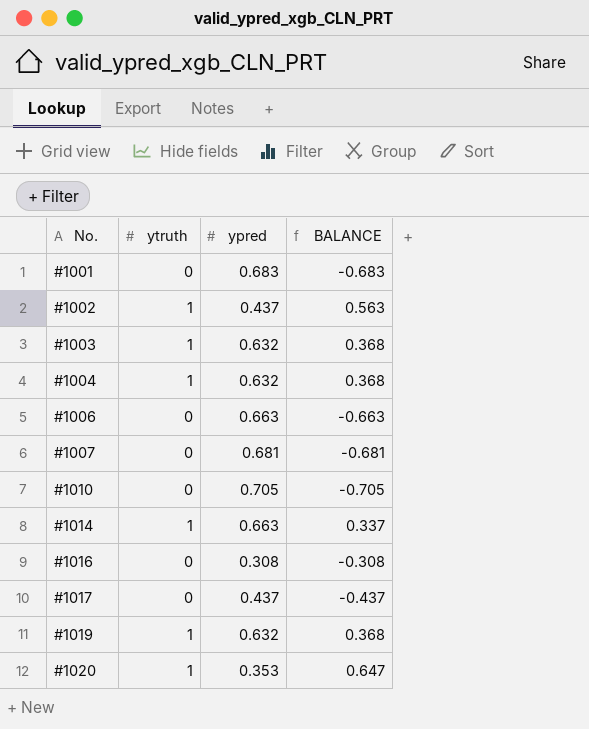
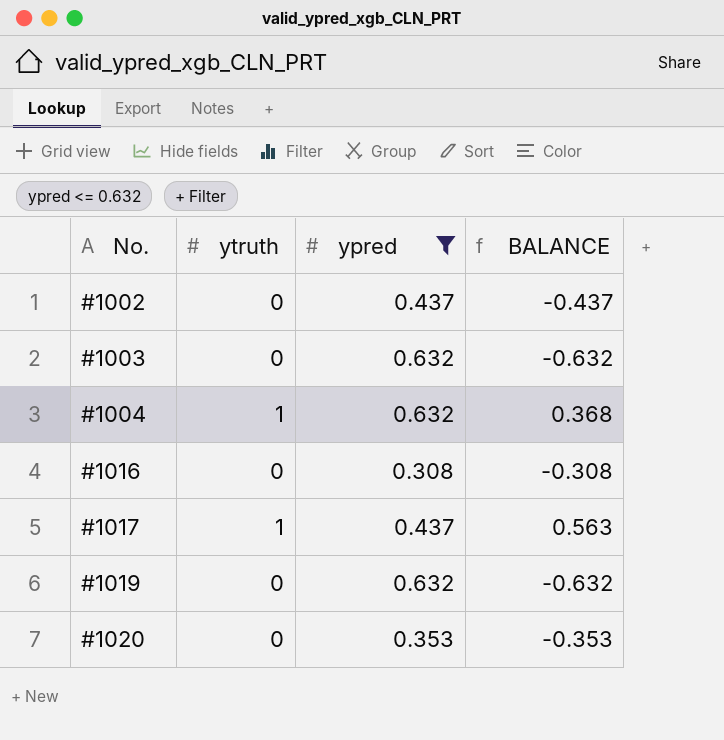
filter: none -> ypred <= 0.632
#1002 | ytruth: 1 -> 0
#1002 | BALANCE: 0.563 -> -0.437
#1003 | ytruth: 1 -> 0
#1003 | BALANCE: 0.368 -> -0.632
#1017 | ytruth: 0 -> 1
#1017 | BALANCE: -0.437 -> 0.563
#1019 | ytruth: 1 -> 0
#1019 | BALANCE: 0.368 -> -0.632
#1020 | ytruth: 1 -> 0
#1020 | BALANCE: 0.647 -> -0.353

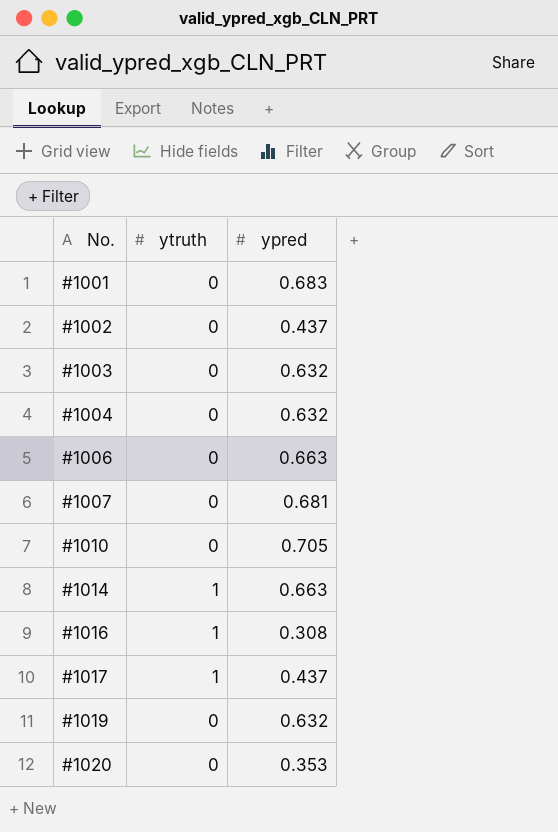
filter: ypred <= 0.632 -> none
column BALANCE | formula: [ytruth] - [ypred] -> none
#1004 | ytruth: 1 -> 0
#1016 | ytruth: 0 -> 1

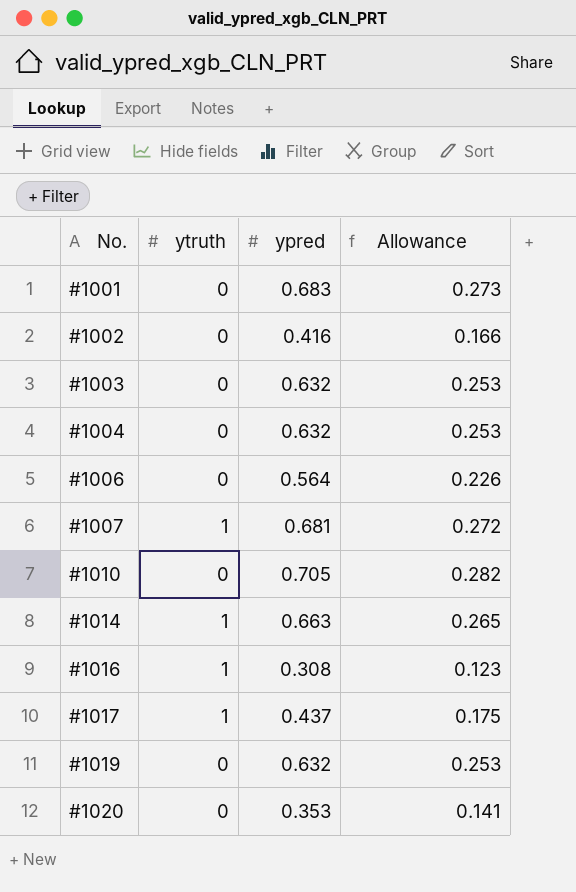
column Allowance | formula: none -> [ypred] * 0.4
#1002 | ypred: 0.437 -> 0.416
#1006 | ypred: 0.663 -> 0.564
#1007 | ytruth: 0 -> 1

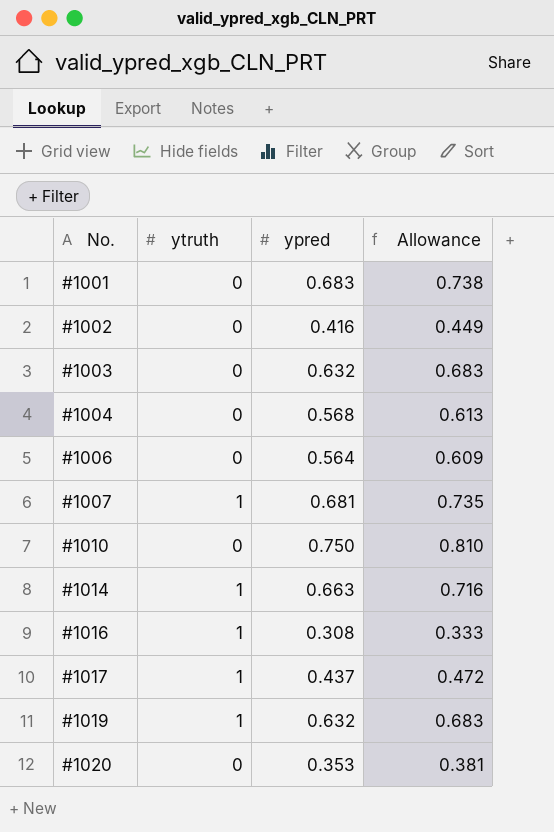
column Allowance | formula: [ypred] * 0.4 -> [ypred] * 1.08
#1004 | ypred: 0.632 -> 0.568
#1010 | ypred: 0.705 -> 0.750
#1019 | ytruth: 0 -> 1

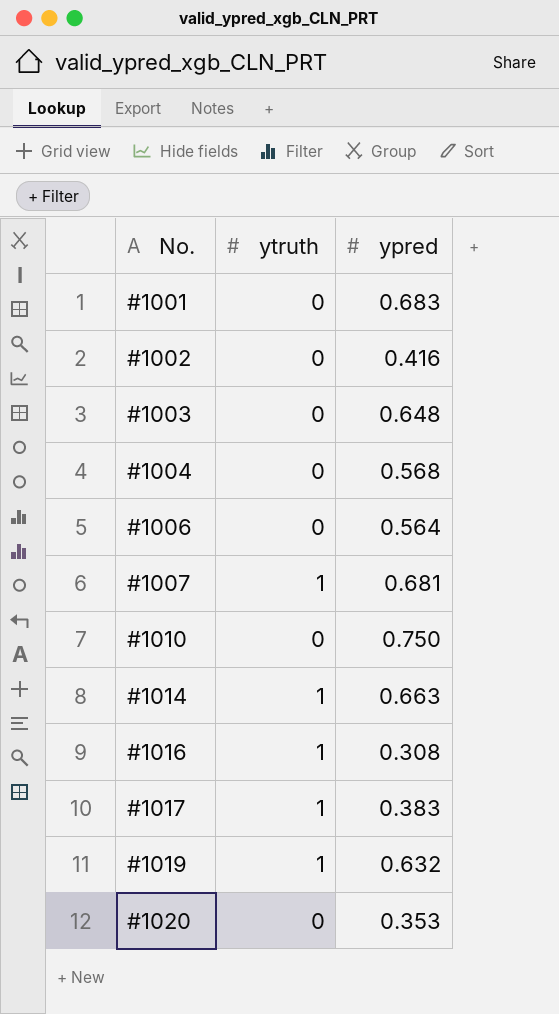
column Allowance | formula: [ypred] * 1.08 -> none
#1003 | ypred: 0.632 -> 0.648
#1017 | ypred: 0.437 -> 0.383

